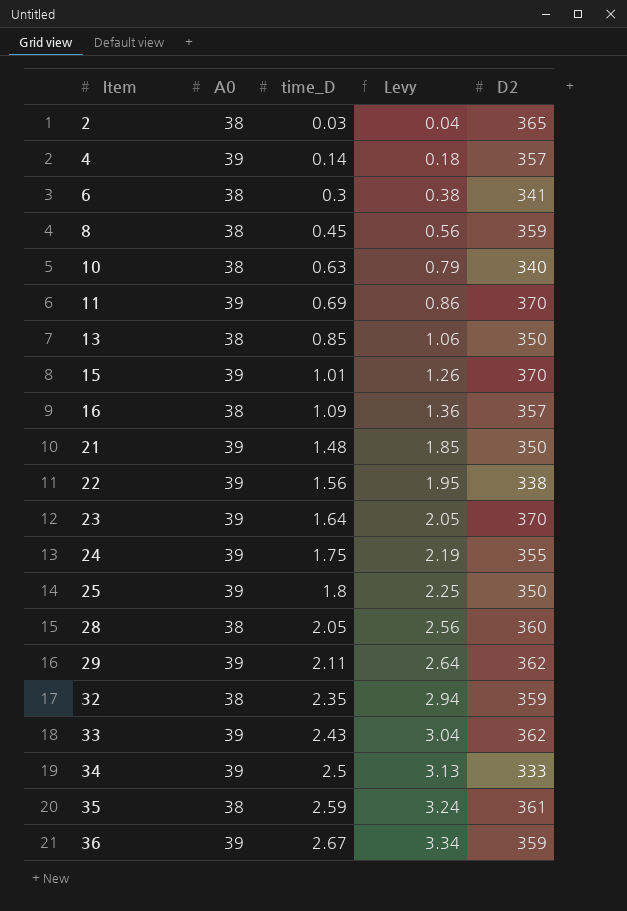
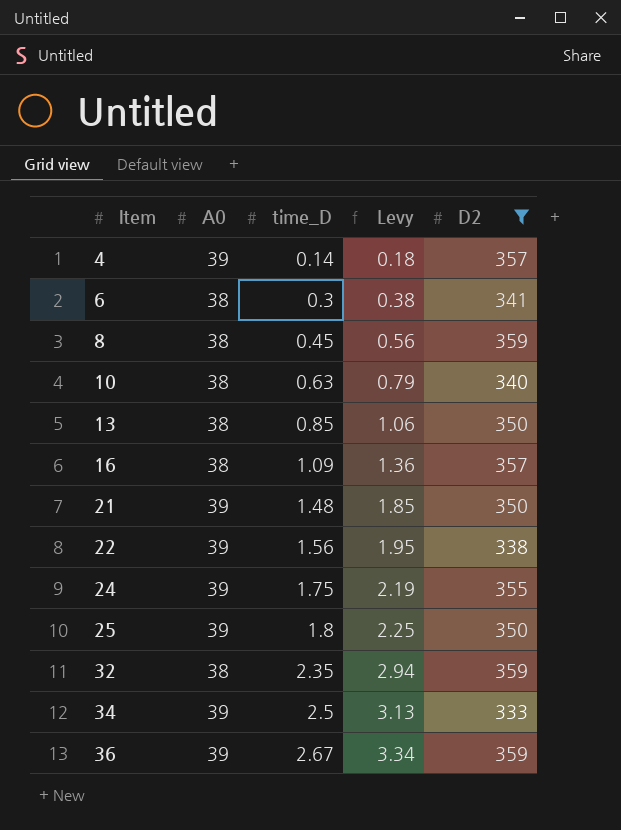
filter: none -> D2 <= 359

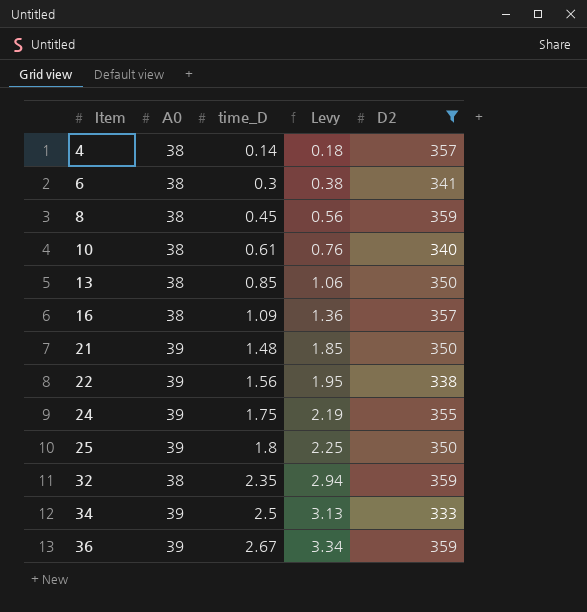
4 | A0: 39 -> 38
10 | time_D: 0.63 -> 0.61
10 | Levy: 0.79 -> 0.76

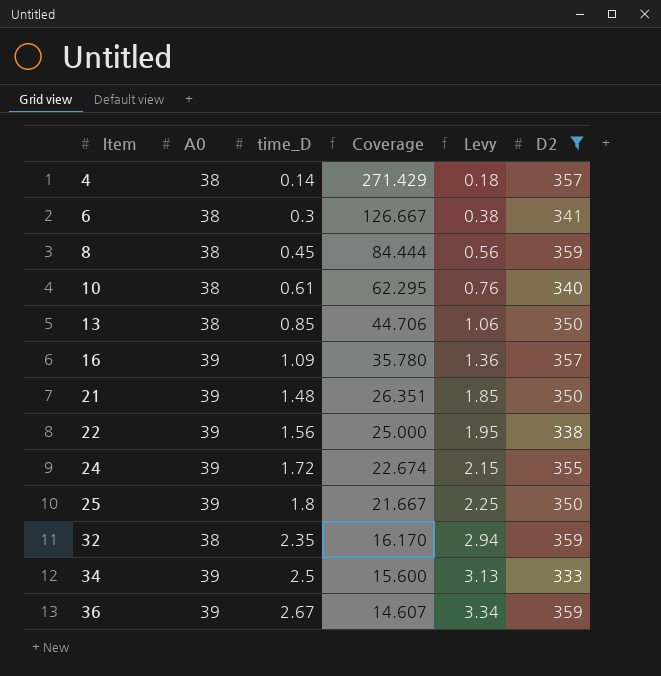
column Coverage | formula: none -> [A0] / [time_D]
16 | A0: 38 -> 39
24 | time_D: 1.75 -> 1.72
24 | Levy: 2.19 -> 2.15

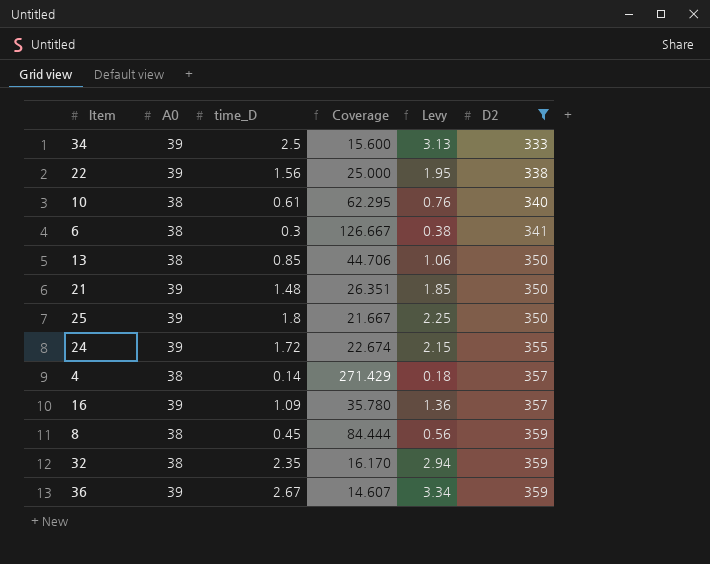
row order: Item ascending -> D2 ascending

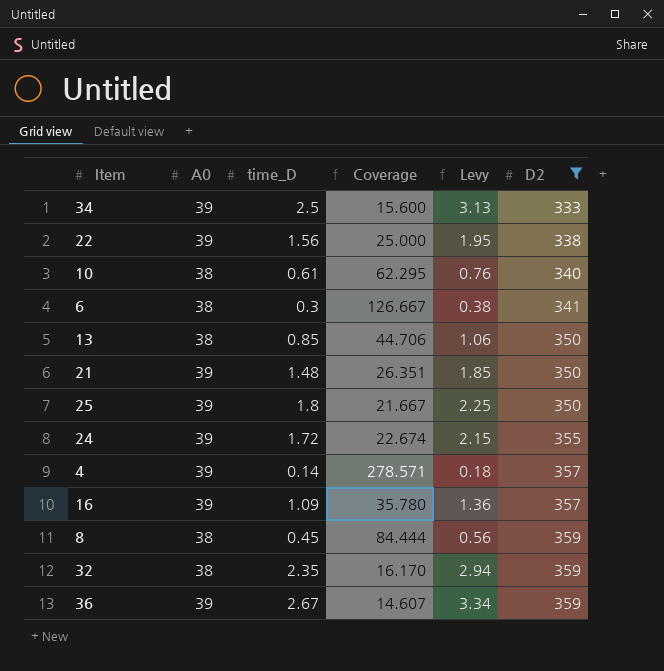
4 | A0: 38 -> 39
4 | Coverage: 271.429 -> 278.571

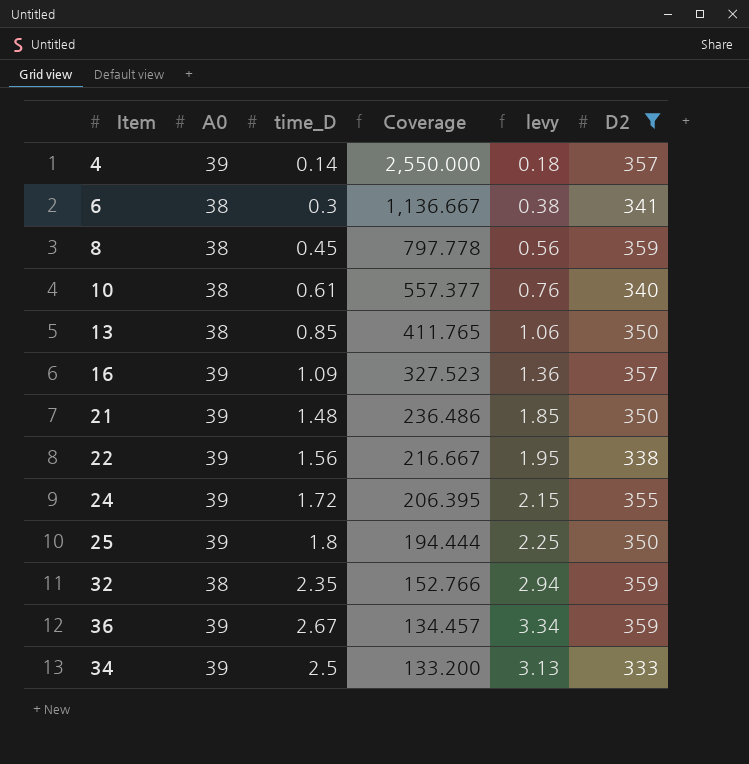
row order: D2 ascending -> Coverage descending
column Coverage | formula: [A0] / [time_D] -> [D2] / [time_D]
column name: Levy -> levy

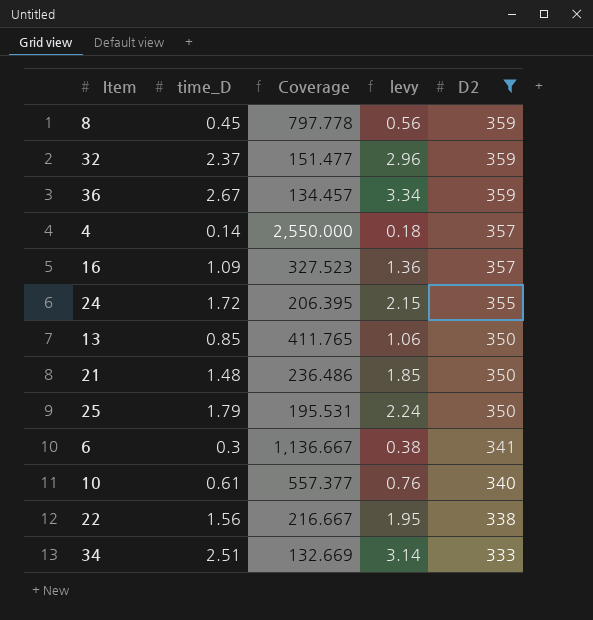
row order: Coverage descending -> D2 descending
column A0 | position: 2 -> none
32 | time_D: 2.35 -> 2.37
32 | Coverage: 152.766 -> 151.477
32 | levy: 2.94 -> 2.96
25 | time_D: 1.8 -> 1.79
25 | Coverage: 194.444 -> 195.531
25 | levy: 2.25 -> 2.24
34 | time_D: 2.5 -> 2.51
34 | Coverage: 133.200 -> 132.669
34 | levy: 3.13 -> 3.14

